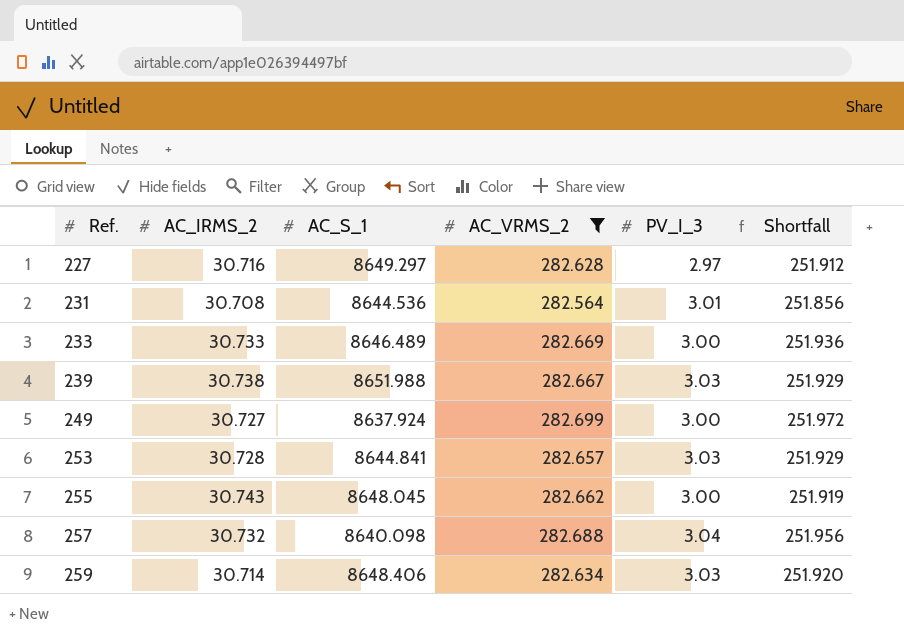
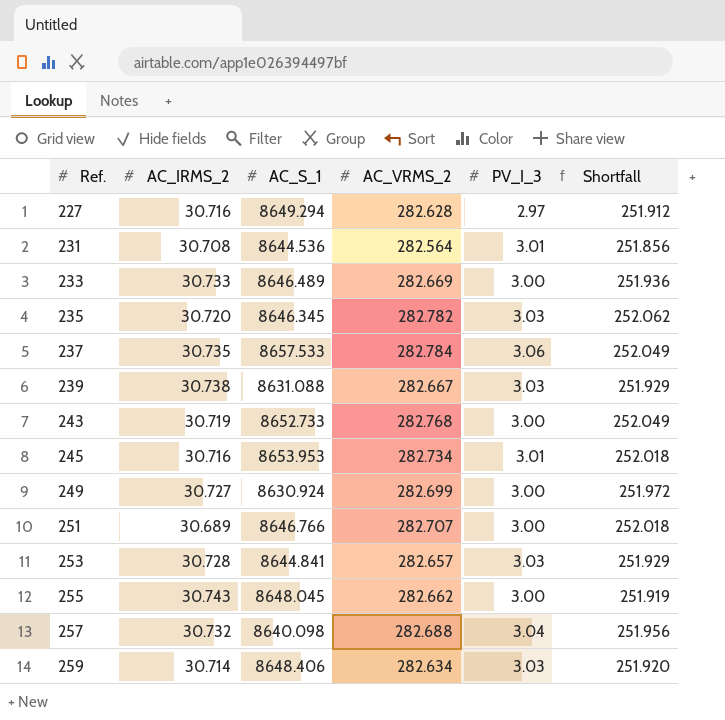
filter: AC_VRMS_2 <= 282.699 -> none
227 | AC_S_1: 8649.297 -> 8649.294
239 | AC_S_1: 8651.988 -> 8631.088
249 | AC_S_1: 8637.924 -> 8630.924

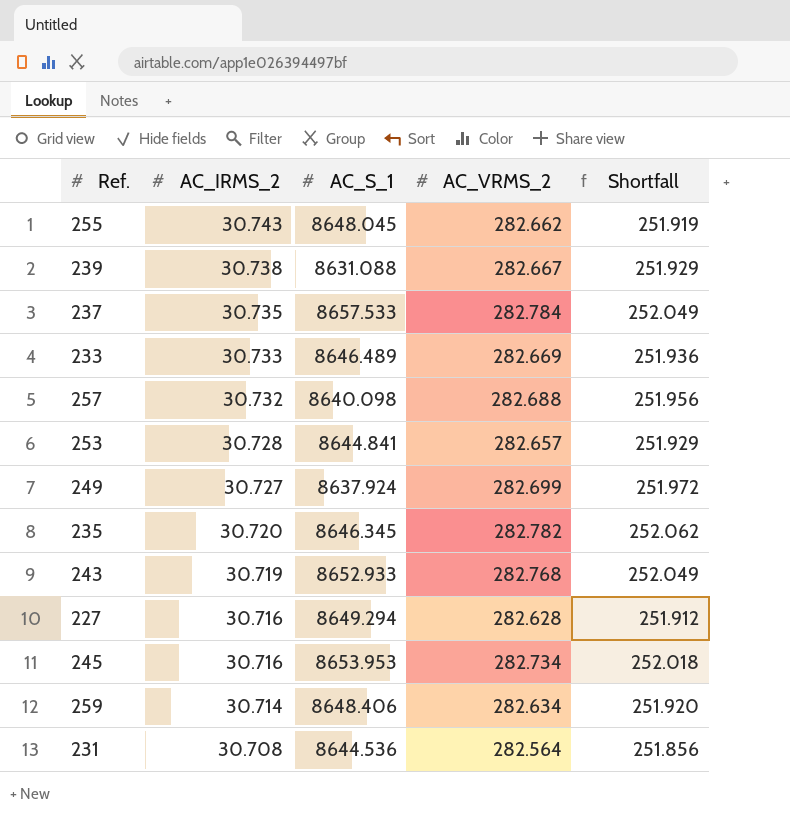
row order: Ref. ascending -> AC_IRMS_2 descending
column PV_I_3 | position: 5 -> none
row 251: 30.689 | 8646.766 | 282.707 | 3.00 | 252.018 -> none
249 | AC_S_1: 8630.924 -> 8637.924
243 | AC_S_1: 8652.733 -> 8652.933

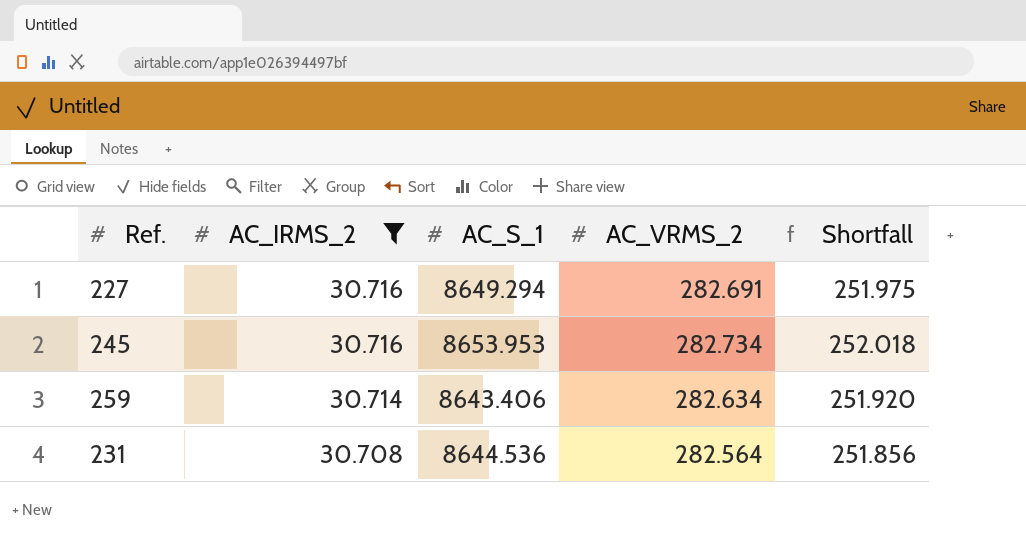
filter: none -> AC_IRMS_2 <= 30.716
227 | AC_VRMS_2: 282.628 -> 282.691
227 | Shortfall: 251.912 -> 251.975
259 | AC_S_1: 8648.406 -> 8643.406

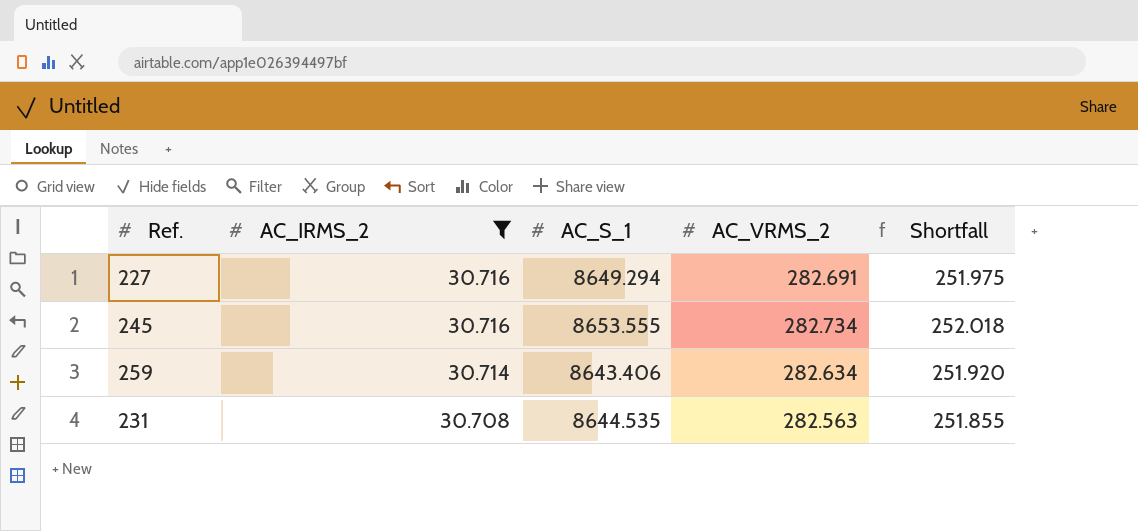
245 | AC_S_1: 8653.953 -> 8653.555
231 | AC_S_1: 8644.536 -> 8644.535
231 | AC_VRMS_2: 282.564 -> 282.563
231 | Shortfall: 251.856 -> 251.855

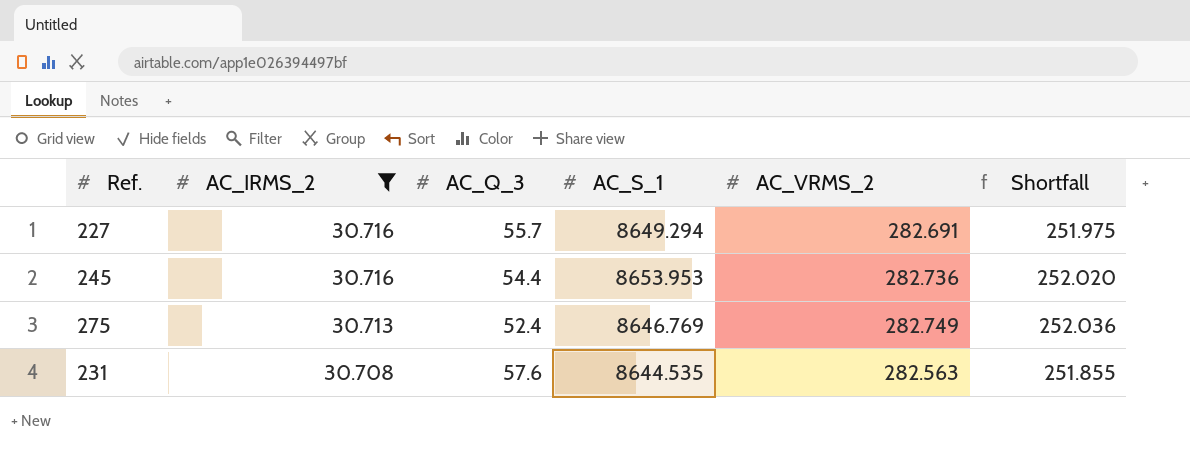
column AC_Q_3 | position: none -> 3
row 259: 30.714 | 8643.406 | 282.634 | 251.920 -> none
245 | AC_S_1: 8653.555 -> 8653.953
245 | AC_VRMS_2: 282.734 -> 282.736
245 | Shortfall: 252.018 -> 252.020
row 275: none -> 30.713 | 52.4 | 8646.769 | 282.749 | 252.036

